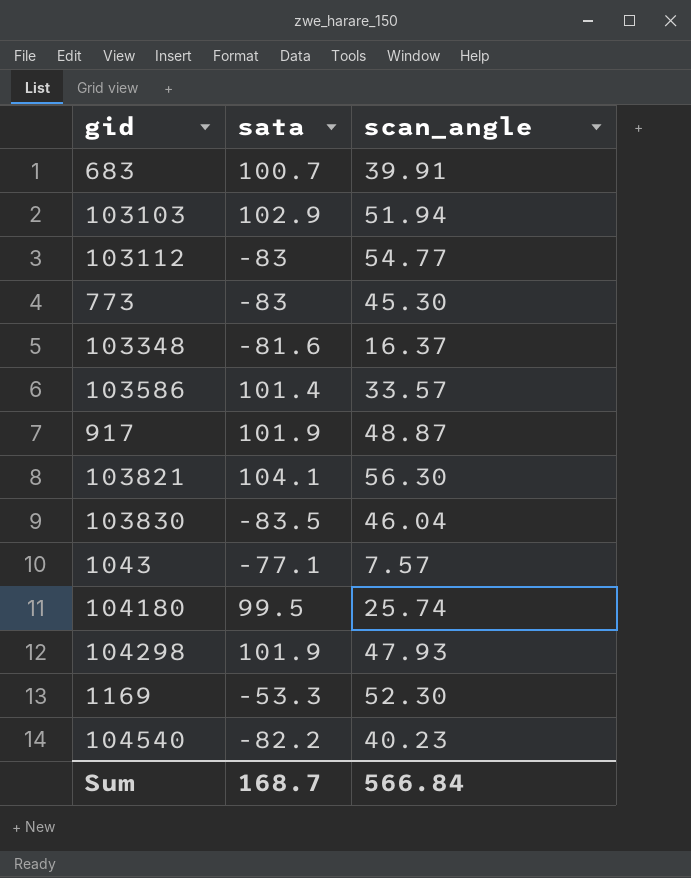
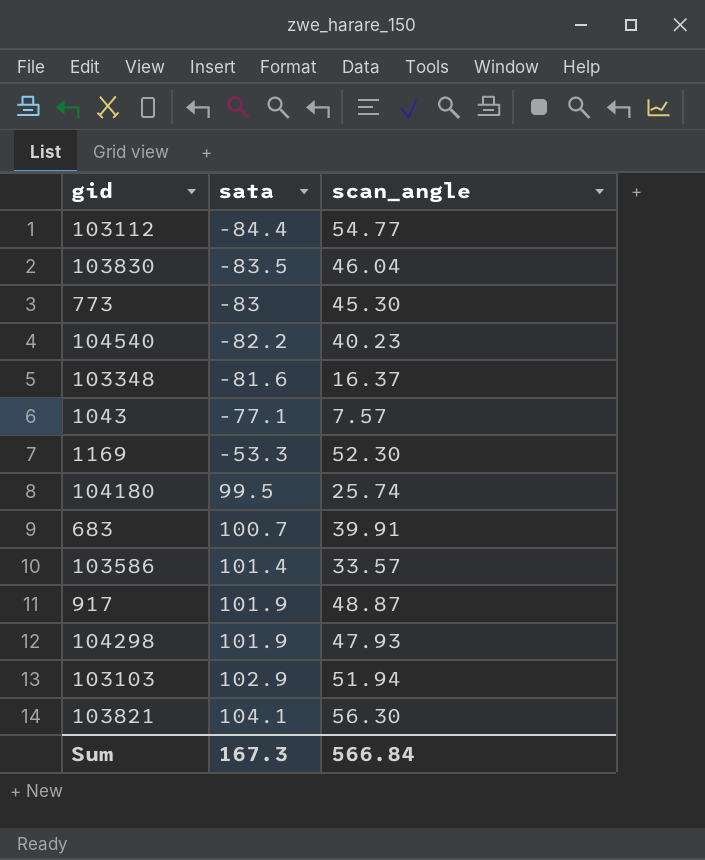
row order: none -> sata ascending
103112 | sata: -83 -> -84.4
Sum | sata: 168.7 -> 167.3

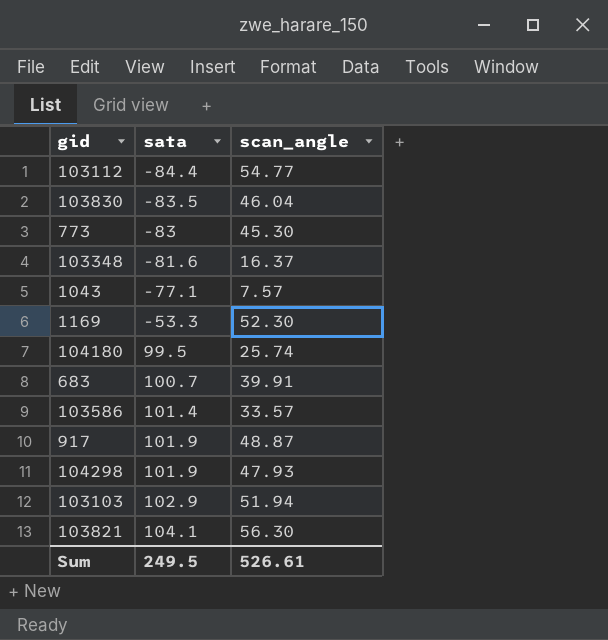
row 104540: -82.2 | 40.23 -> none
Sum | sata: 167.3 -> 249.5
Sum | scan_angle: 566.84 -> 526.61

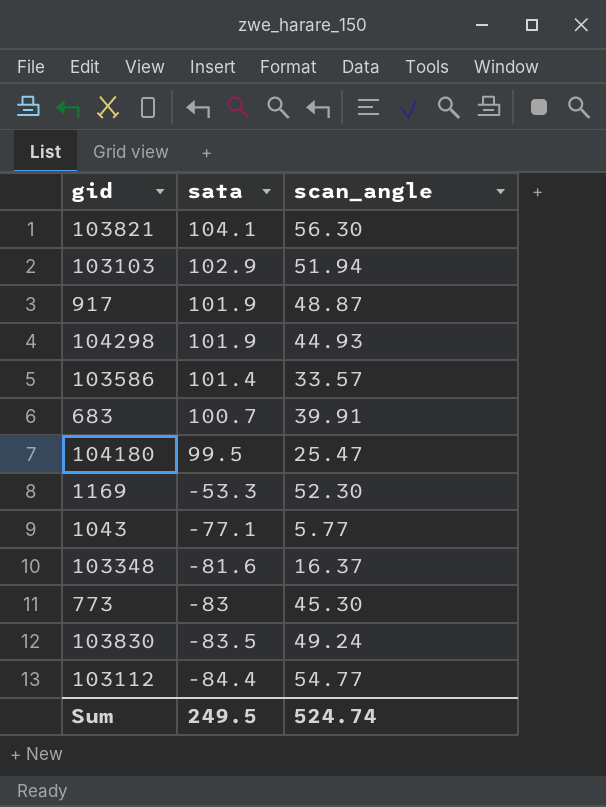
row order: sata ascending -> sata descending
104298 | scan_angle: 47.93 -> 44.93
104180 | scan_angle: 25.74 -> 25.47
1043 | scan_angle: 7.57 -> 5.77
103830 | scan_angle: 46.04 -> 49.24
Sum | scan_angle: 526.61 -> 524.74

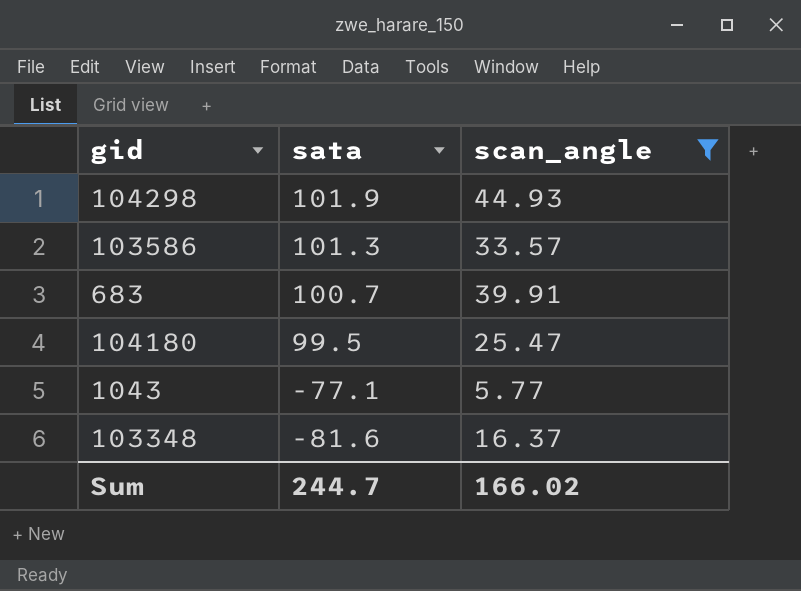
filter: none -> scan_angle <= 44.93
103586 | sata: 101.4 -> 101.3
Sum | sata: 249.5 -> 244.7
Sum | scan_angle: 524.74 -> 166.02

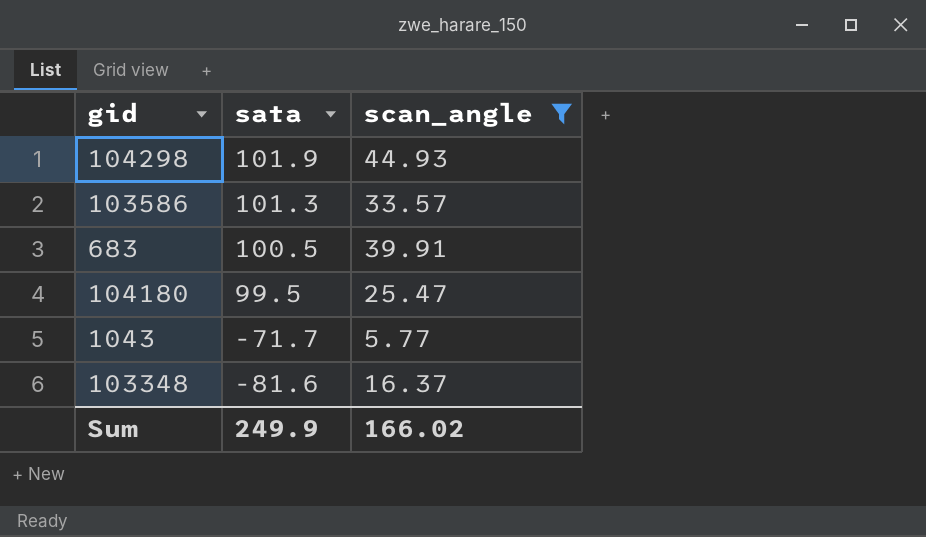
683 | sata: 100.7 -> 100.5
1043 | sata: -77.1 -> -71.7
Sum | sata: 244.7 -> 249.9

